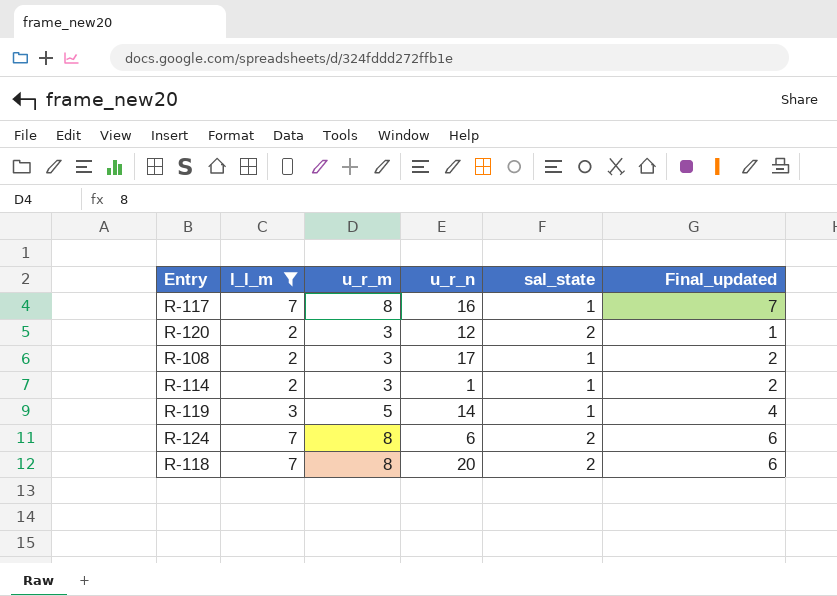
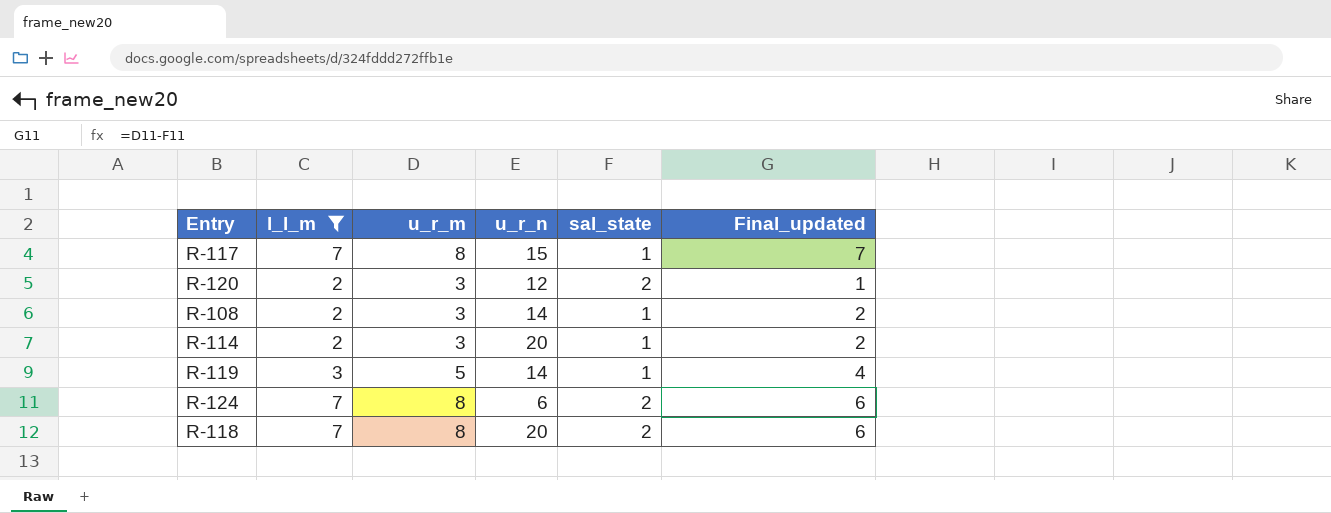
R-117 | u_r_n: 16 -> 15
R-108 | u_r_n: 17 -> 14
R-114 | u_r_n: 1 -> 20

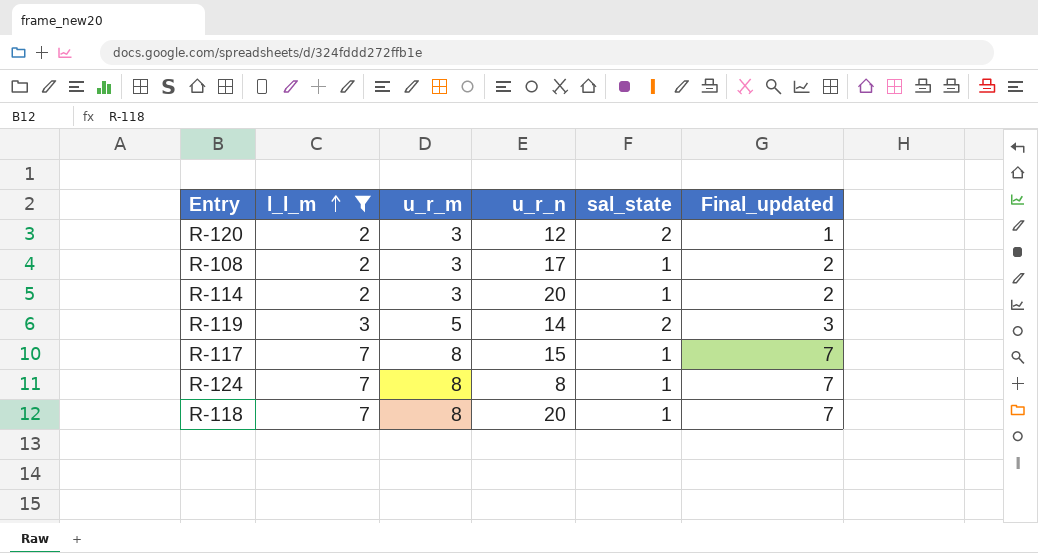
row order: none -> l_l_m ascending
R-108 | u_r_n: 14 -> 17
R-119 | sal_state: 1 -> 2
R-119 | Final_updated: 4 -> 3
R-124 | u_r_n: 6 -> 8
R-124 | sal_state: 2 -> 1
R-124 | Final_updated: 6 -> 7
R-118 | sal_state: 2 -> 1
R-118 | Final_updated: 6 -> 7

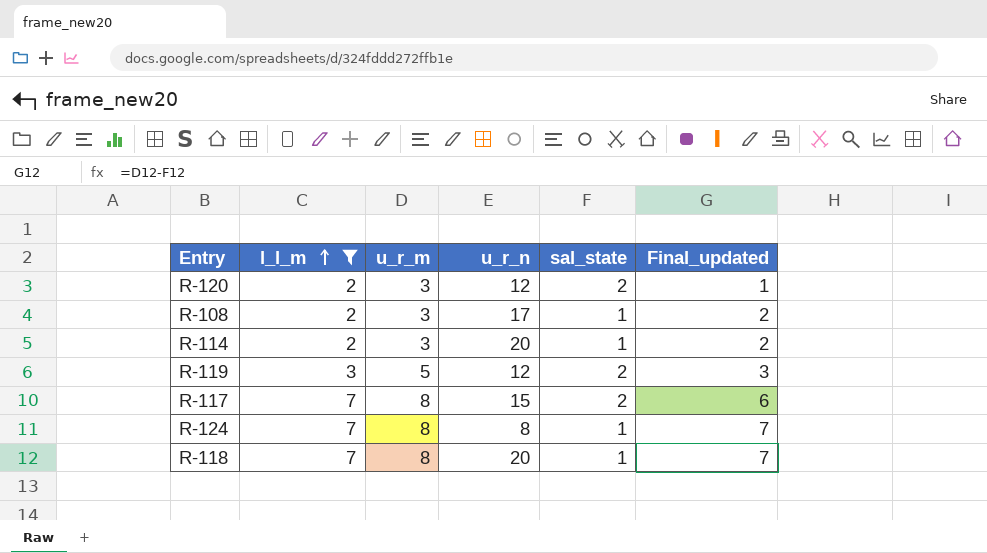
R-119 | u_r_n: 14 -> 12
R-117 | sal_state: 1 -> 2
R-117 | Final_updated: 7 -> 6

